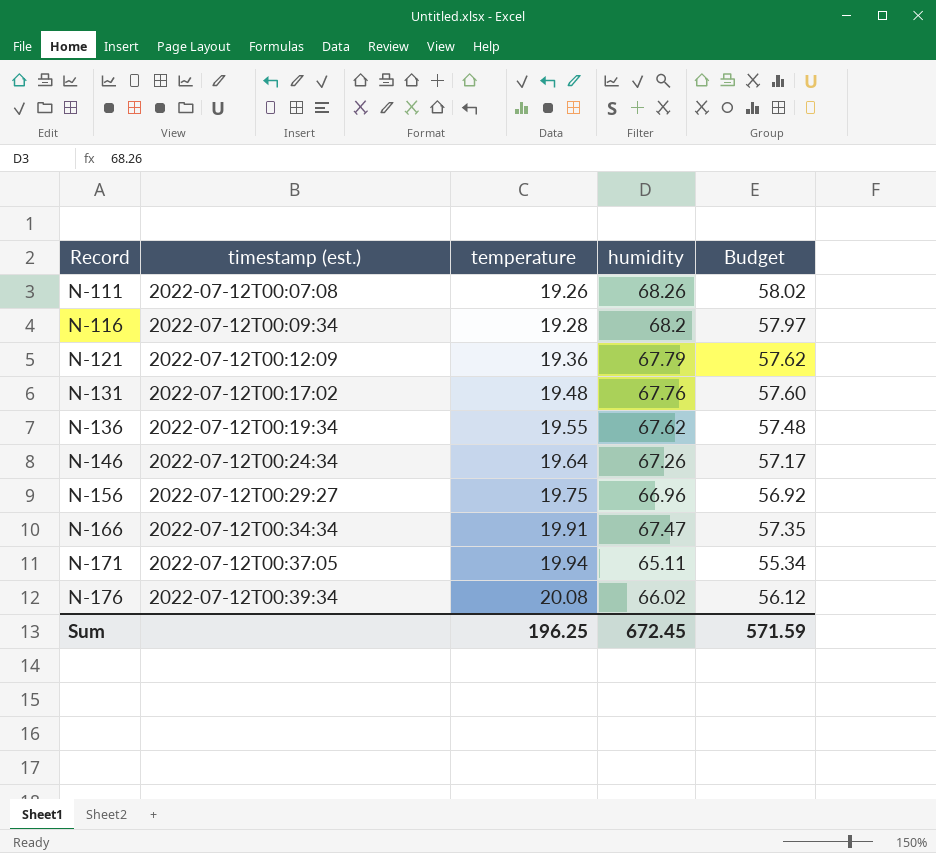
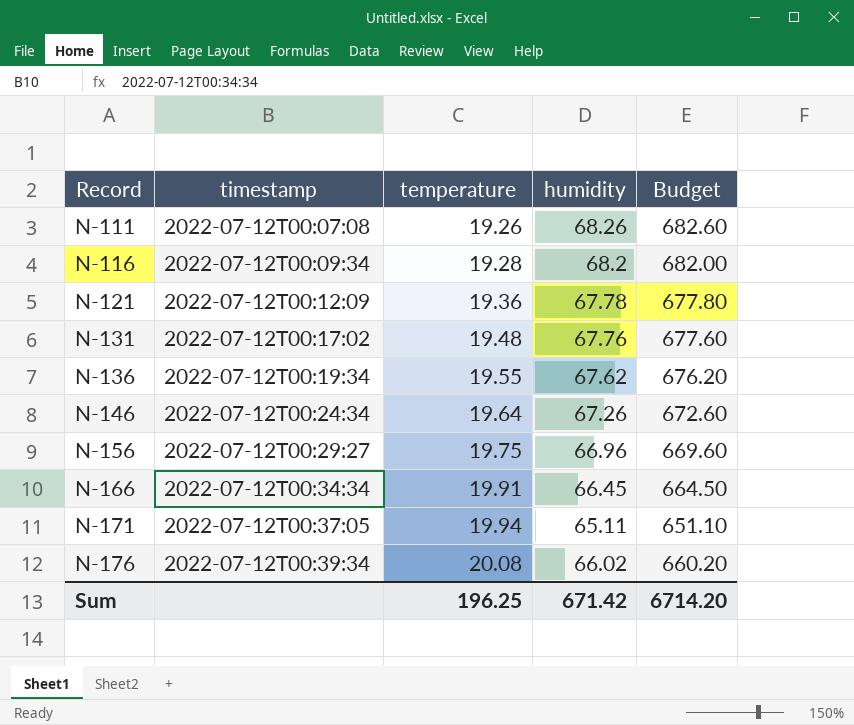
column name: timestamp (est.) -> timestamp
column Budget | formula: [humidity] * 0.85 -> [humidity] * 10
N-121 | humidity: 67.79 -> 67.78
N-166 | humidity: 67.47 -> 66.45
Sum | humidity: 672.45 -> 671.42
Sum | Budget: 571.59 -> 6714.20

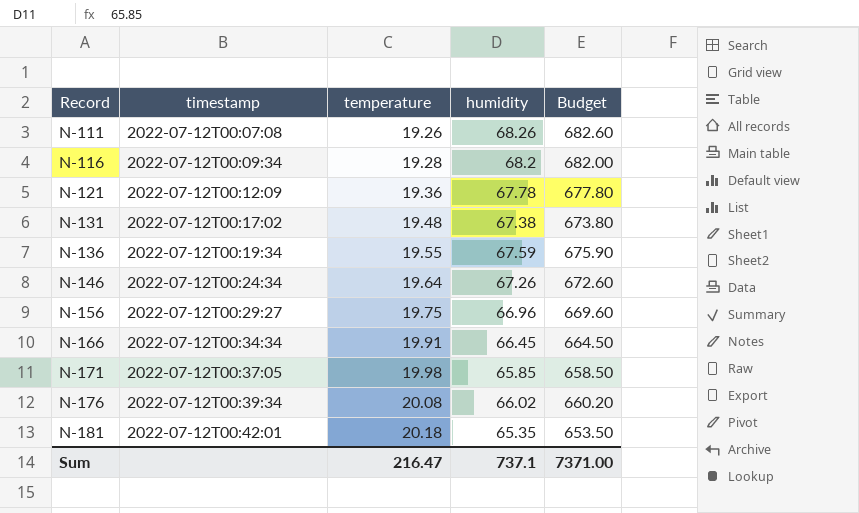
N-131 | humidity: 67.76 -> 67.38
N-131 | Budget: 677.60 -> 673.80
N-136 | humidity: 67.62 -> 67.59
N-136 | Budget: 676.20 -> 675.90
N-171 | temperature: 19.94 -> 19.98
N-171 | humidity: 65.11 -> 65.85
N-171 | Budget: 651.10 -> 658.50
row N-181: none -> 2022-07-12T00:42:01 | 20.18 | 65.35 | 653.50
Sum | temperature: 196.25 -> 216.47
Sum | humidity: 671.42 -> 737.1
Sum | Budget: 6714.20 -> 7371.00

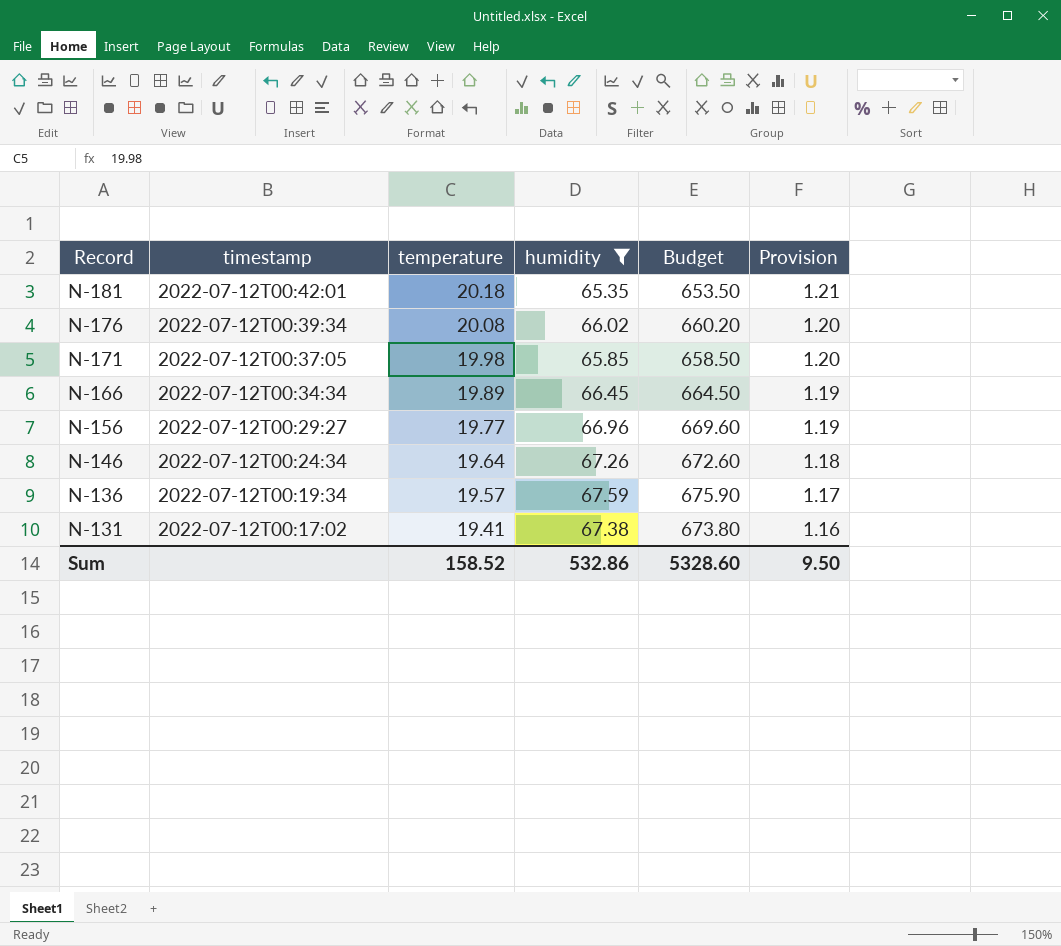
filter: none -> humidity <= 67.59
row order: Record ascending -> Record descending
column Provision | formula: none -> [temperature] * 0.06
N-166 | temperature: 19.91 -> 19.89
N-156 | temperature: 19.75 -> 19.77
N-136 | temperature: 19.55 -> 19.57
N-131 | temperature: 19.48 -> 19.41
Sum | temperature: 216.47 -> 158.52
Sum | humidity: 737.1 -> 532.86
Sum | Budget: 7371.00 -> 5328.60

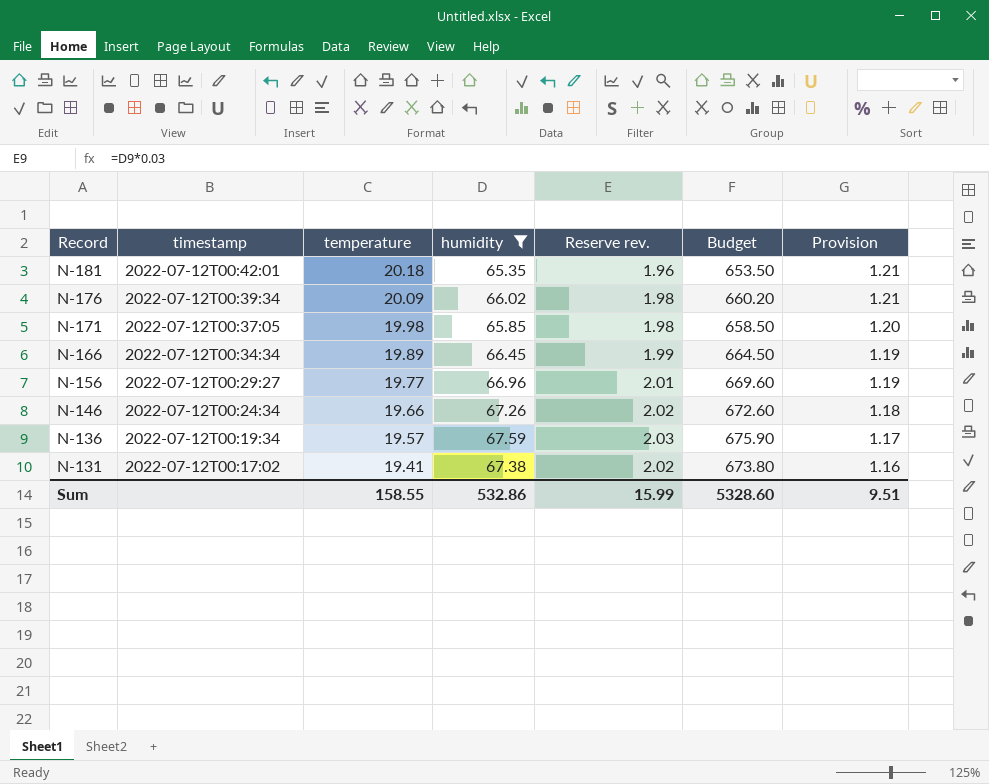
column Reserve rev. | formula: none -> [humidity] * 0.03
N-176 | temperature: 20.08 -> 20.09
N-176 | Provision: 1.20 -> 1.21
N-146 | temperature: 19.64 -> 19.66
Sum | temperature: 158.52 -> 158.55
Sum | Provision: 9.50 -> 9.51

